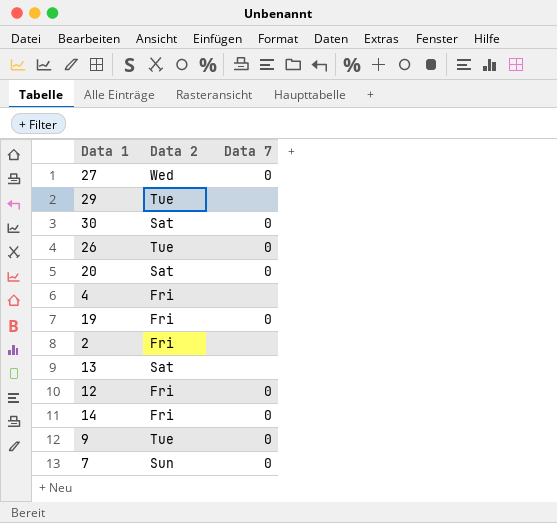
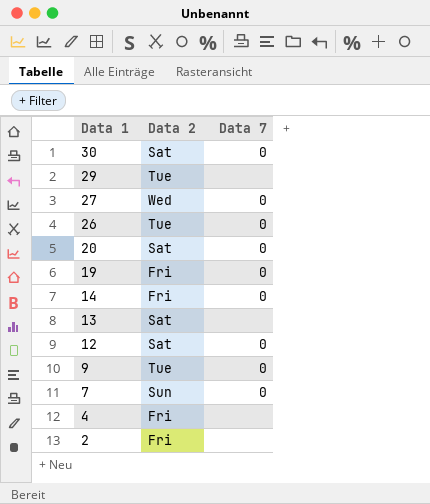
row order: none -> Data 1 descending
12 | Data 2: Fri -> Sat

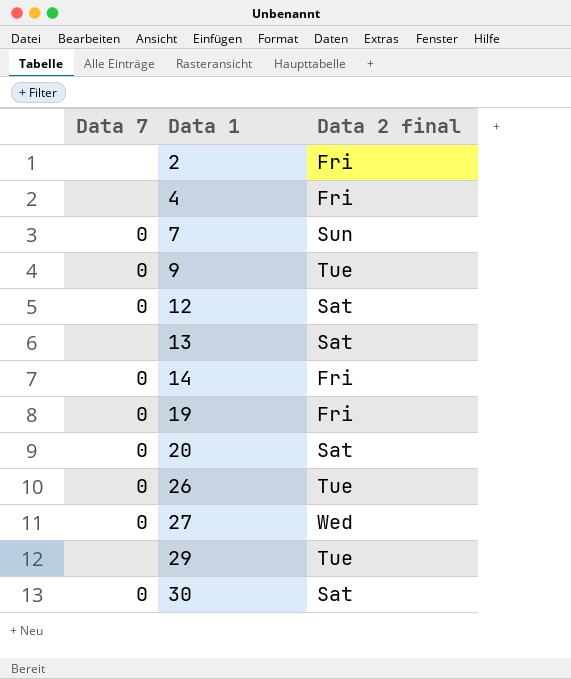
row order: Data 1 descending -> Data 1 ascending
column Data 7 | position: 3 -> 1
column name: Data 2 -> Data 2 final

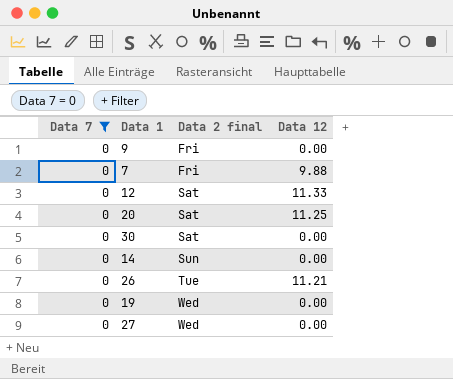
filter: none -> Data 7 = 0
row order: Data 1 ascending -> Data 2 final ascending
column Data 12 | position: none -> 4
9 | Data 2 final: Tue -> Fri
7 | Data 2 final: Sun -> Fri
14 | Data 2 final: Fri -> Sun
19 | Data 2 final: Fri -> Wed

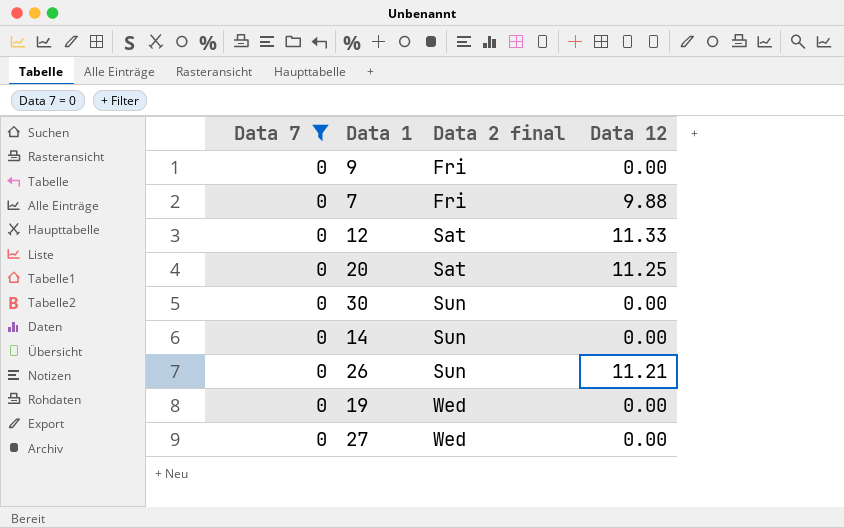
30 | Data 2 final: Sat -> Sun
26 | Data 2 final: Tue -> Sun

